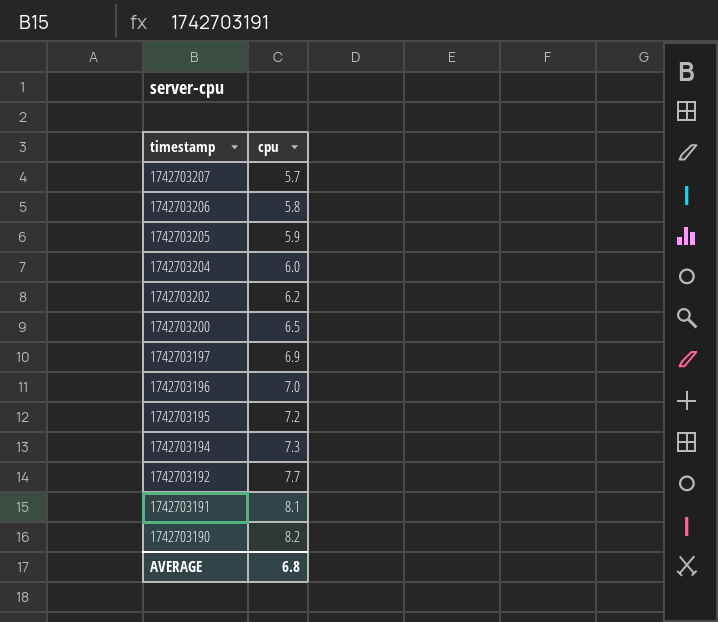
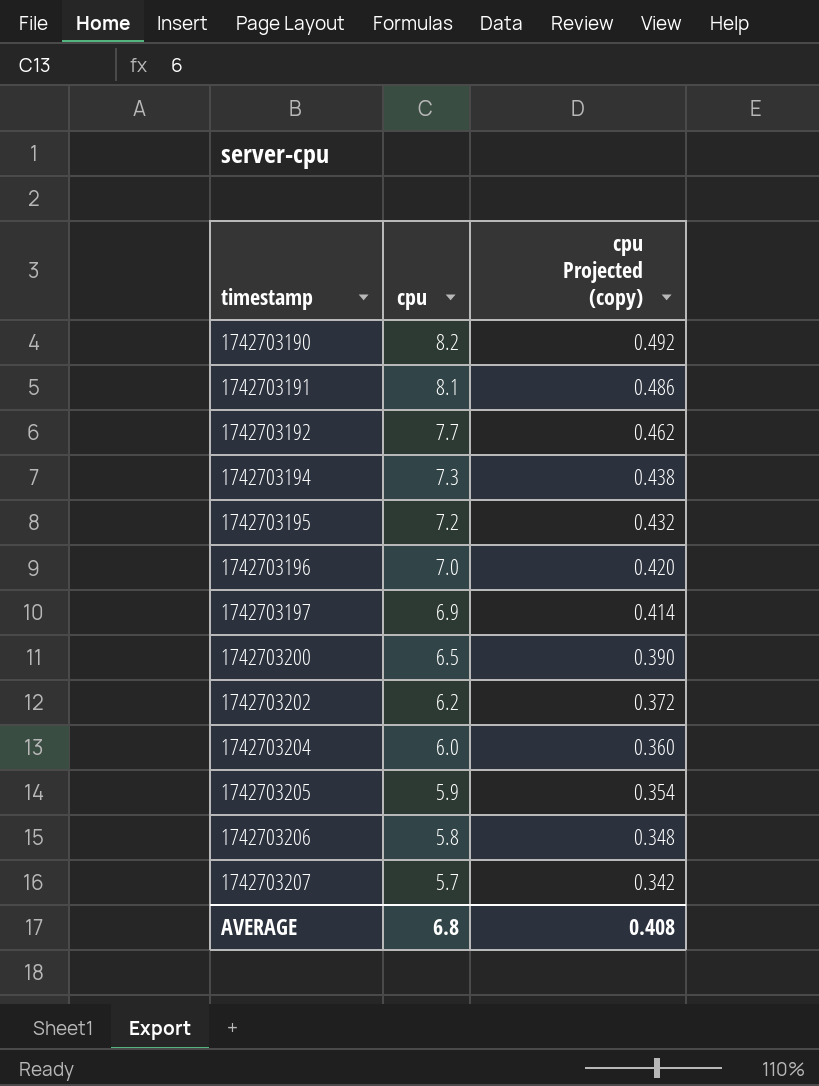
row order: timestamp descending -> timestamp ascending
column cpu Projected (copy) | formula: none -> [cpu] * 0.06

